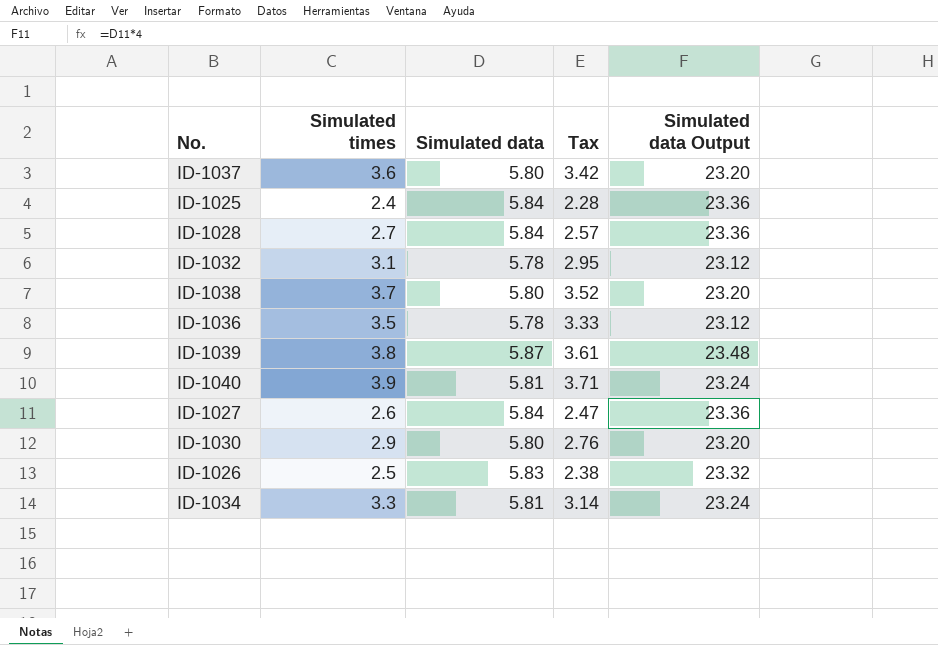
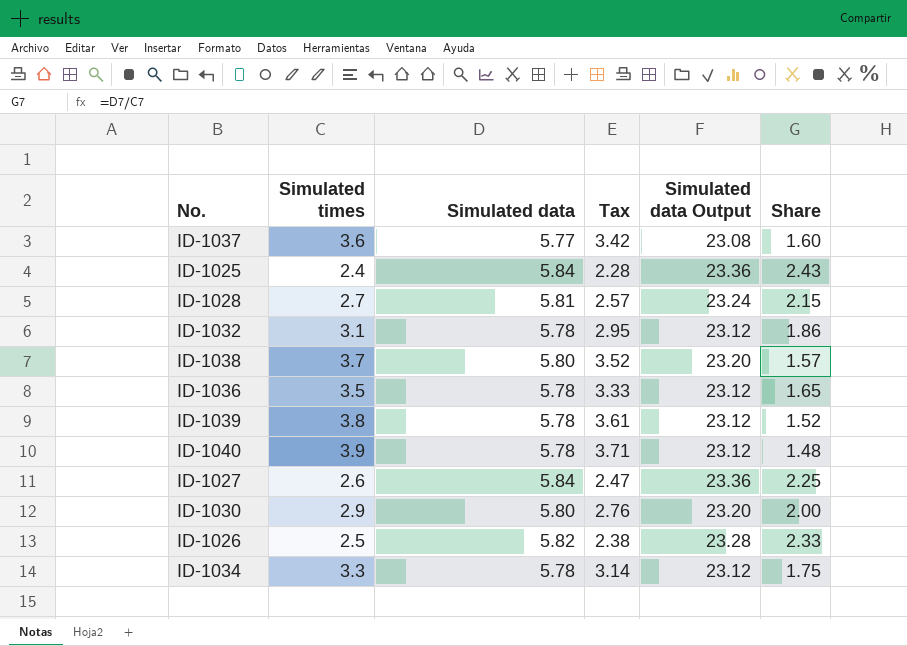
column Share | formula: none -> [Simulated data] / [Simulated times]
ID-1037 | Simulated data: 5.80 -> 5.77
ID-1037 | Simulated data Output: 23.20 -> 23.08
ID-1028 | Simulated data: 5.84 -> 5.81
ID-1028 | Simulated data Output: 23.36 -> 23.24
ID-1039 | Simulated data: 5.87 -> 5.78
ID-1039 | Simulated data Output: 23.48 -> 23.12
ID-1040 | Simulated data: 5.81 -> 5.78
ID-1040 | Simulated data Output: 23.24 -> 23.12
ID-1026 | Simulated data: 5.83 -> 5.82
ID-1026 | Simulated data Output: 23.32 -> 23.28
ID-1034 | Simulated data: 5.81 -> 5.78
ID-1034 | Simulated data Output: 23.24 -> 23.12

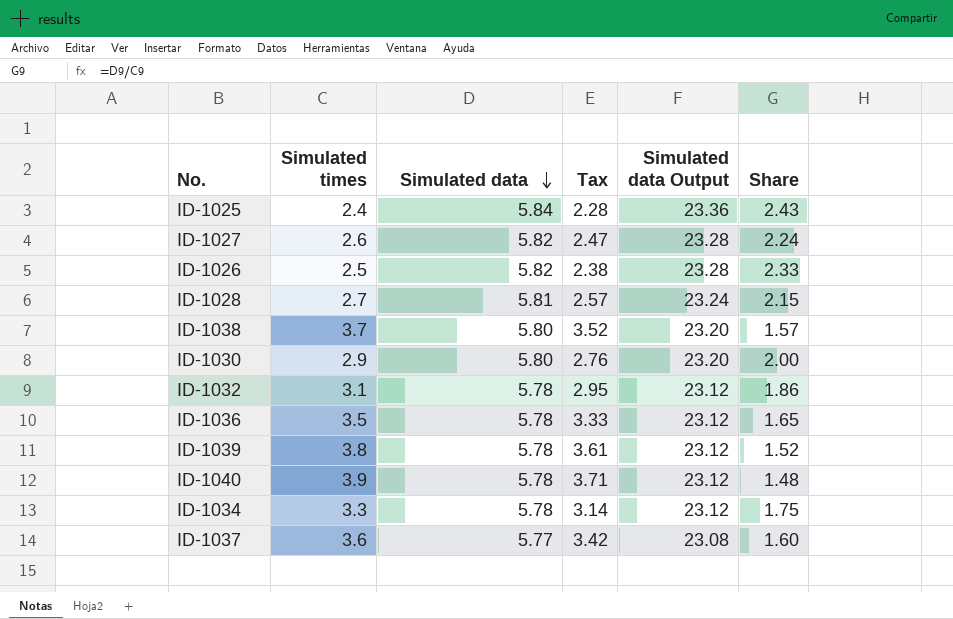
row order: none -> Simulated data descending
ID-1027 | Simulated data: 5.84 -> 5.82
ID-1027 | Simulated data Output: 23.36 -> 23.28
ID-1027 | Share: 2.25 -> 2.24

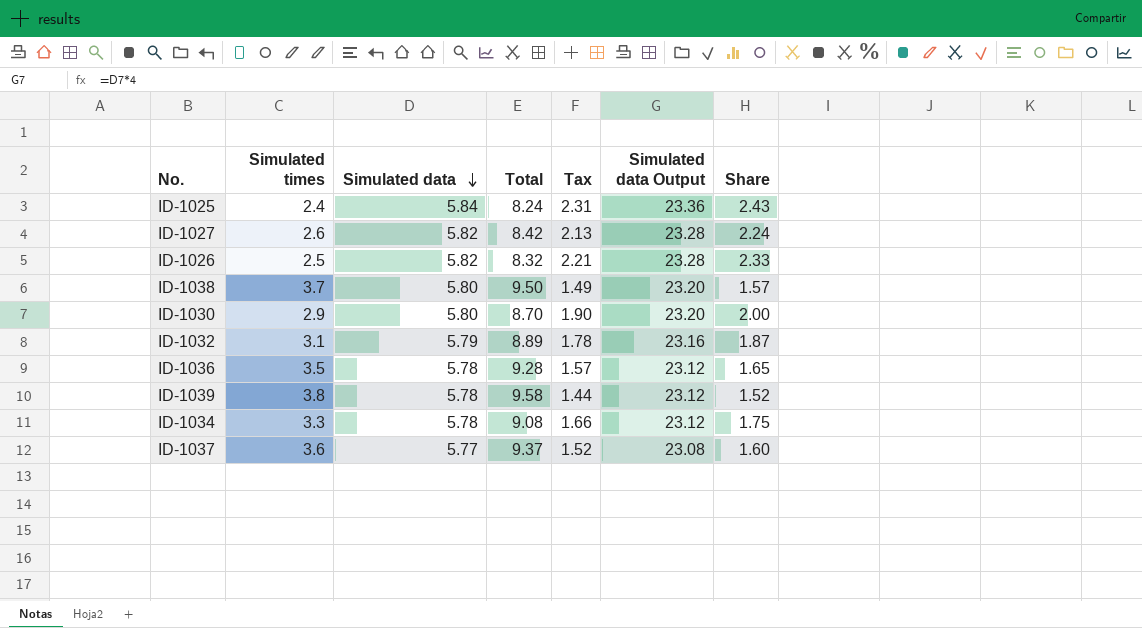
column Total | formula: none -> [Simulated times] + [Simulated data]
column Tax | formula: [Simulated times] * 0.95 -> [Share] * 0.95
row ID-1028: 2.7 | 5.81 | 2.57 | 23.24 | 2.15 -> none
row ID-1040: 3.9 | 5.78 | 3.71 | 23.12 | 1.48 -> none
ID-1032 | Simulated data: 5.78 -> 5.79
ID-1032 | Simulated data Output: 23.12 -> 23.16
ID-1032 | Share: 1.86 -> 1.87

